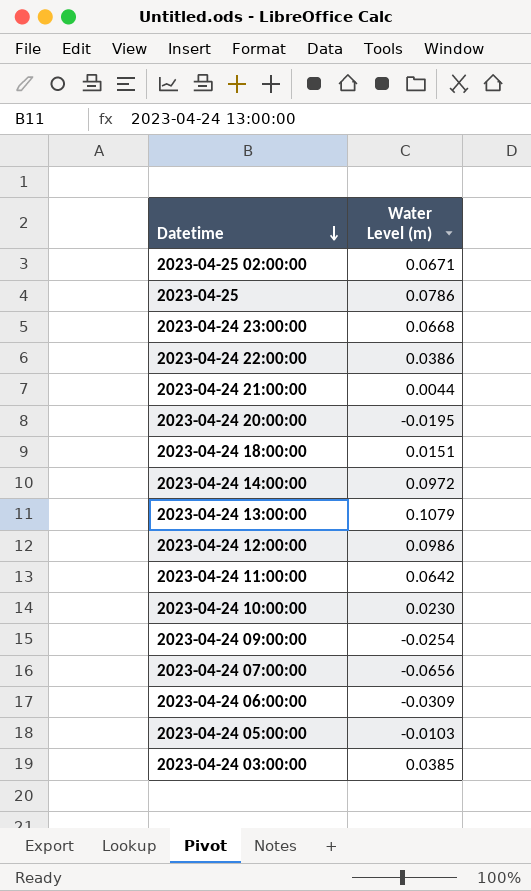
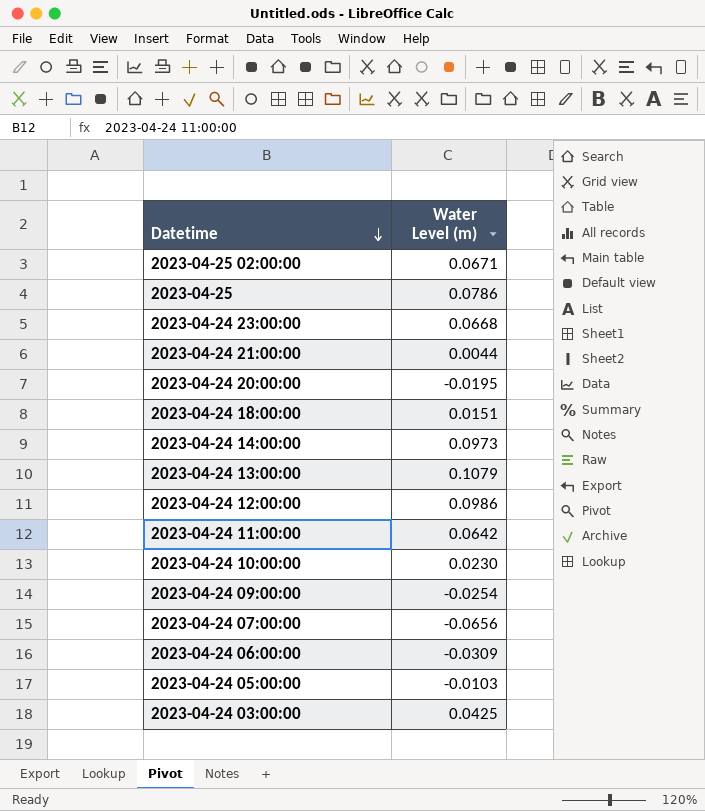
row 2023-04-24 22:00:00: 0.0386 -> none
2023-04-24 14:00:00 | Water Level (m): 0.0972 -> 0.0973
2023-04-24 03:00:00 | Water Level (m): 0.0385 -> 0.0425

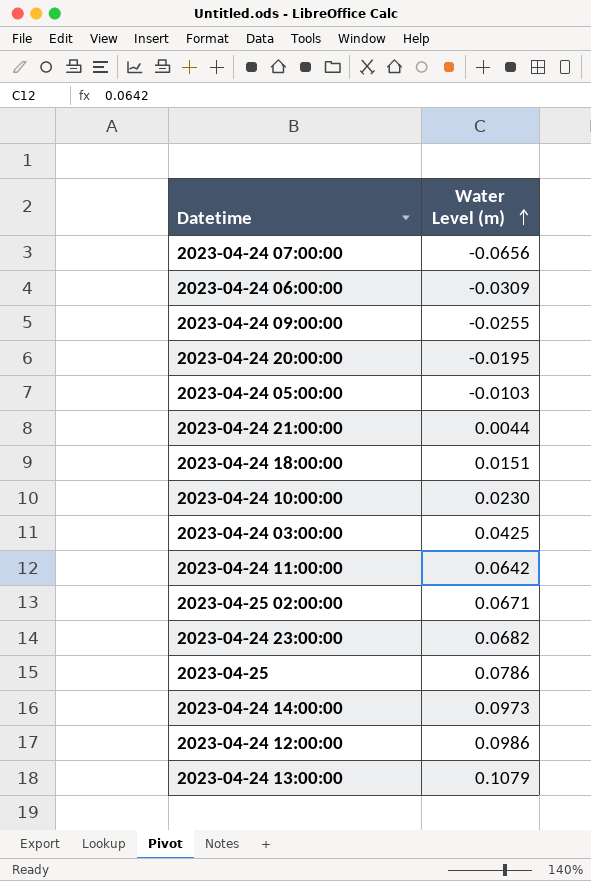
row order: Datetime descending -> Water Level (m) ascending
2023-04-24 09:00:00 | Water Level (m): -0.0254 -> -0.0255
2023-04-24 23:00:00 | Water Level (m): 0.0668 -> 0.0682

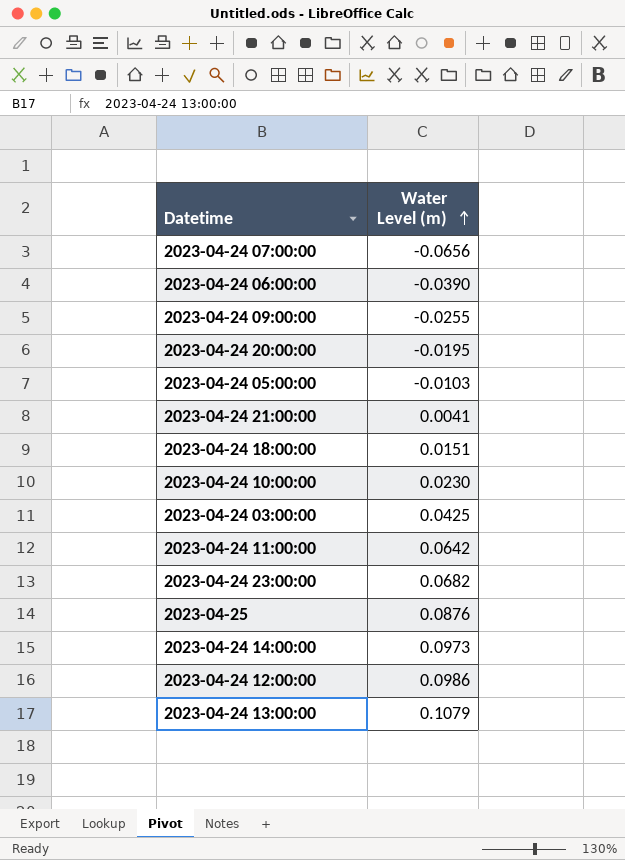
row 2023-04-25 02:00:00: 0.0671 -> none
2023-04-24 06:00:00 | Water Level (m): -0.0309 -> -0.0390
2023-04-24 21:00:00 | Water Level (m): 0.0044 -> 0.0041
2023-04-25 | Water Level (m): 0.0786 -> 0.0876

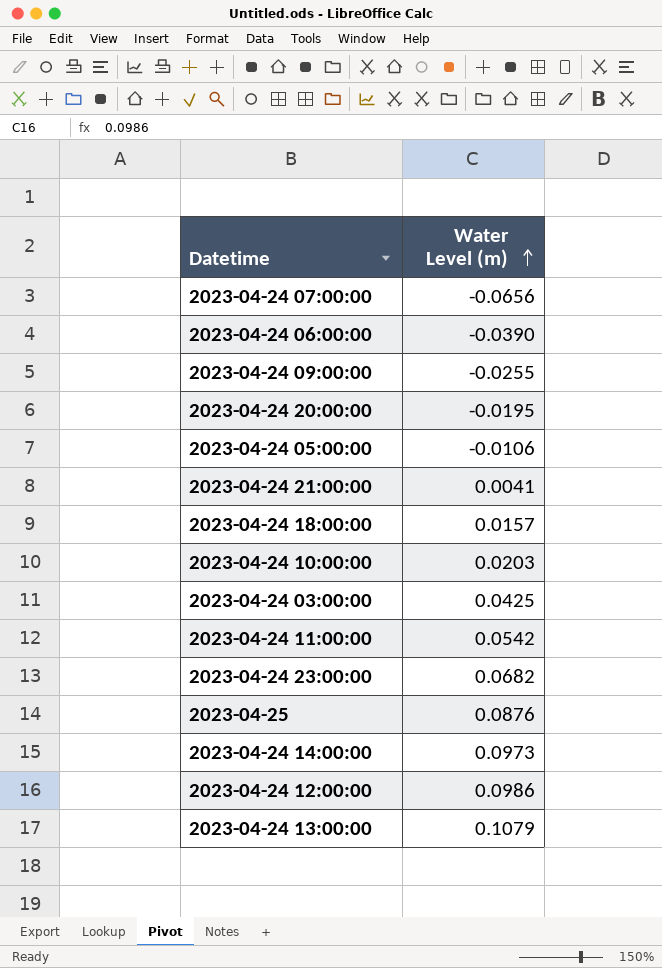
2023-04-24 05:00:00 | Water Level (m): -0.0103 -> -0.0106
2023-04-24 18:00:00 | Water Level (m): 0.0151 -> 0.0157
2023-04-24 10:00:00 | Water Level (m): 0.0230 -> 0.0203
2023-04-24 11:00:00 | Water Level (m): 0.0642 -> 0.0542

